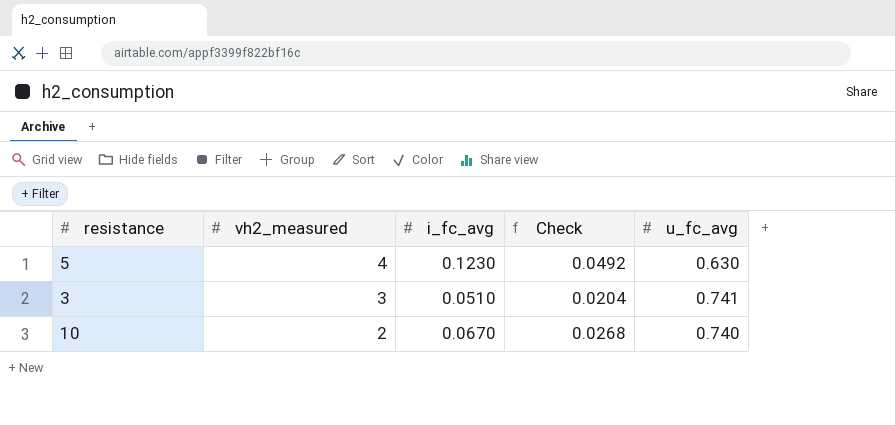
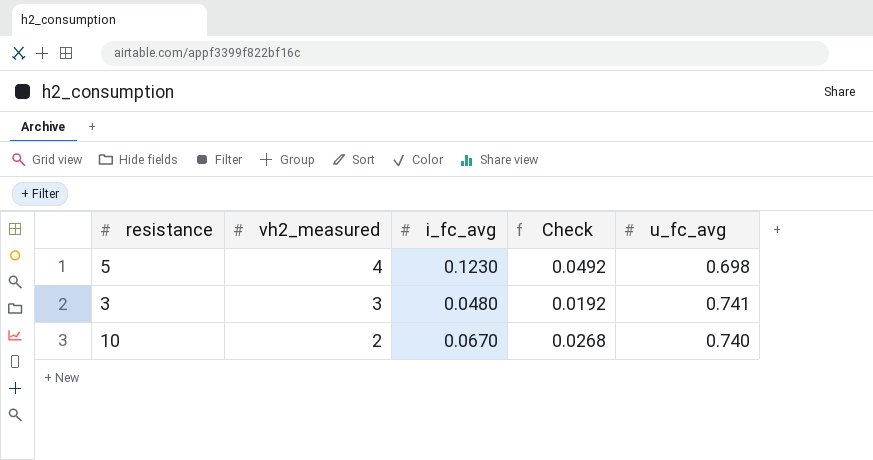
5 | u_fc_avg: 0.630 -> 0.698
3 | i_fc_avg: 0.0510 -> 0.0480
3 | Check: 0.0204 -> 0.0192

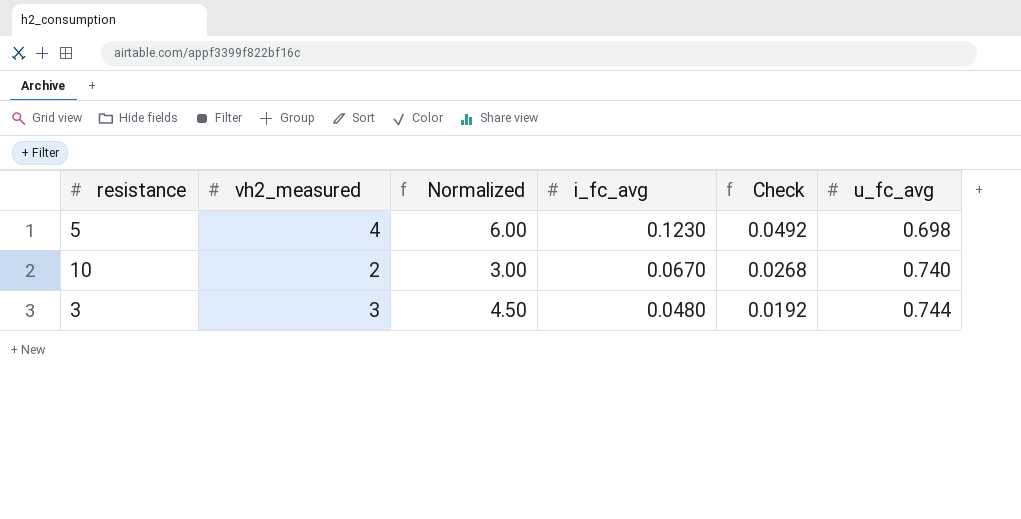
row order: vh2_measured descending -> i_fc_avg descending
column Normalized | formula: none -> [vh2_measured] * 1.5
3 | u_fc_avg: 0.741 -> 0.744

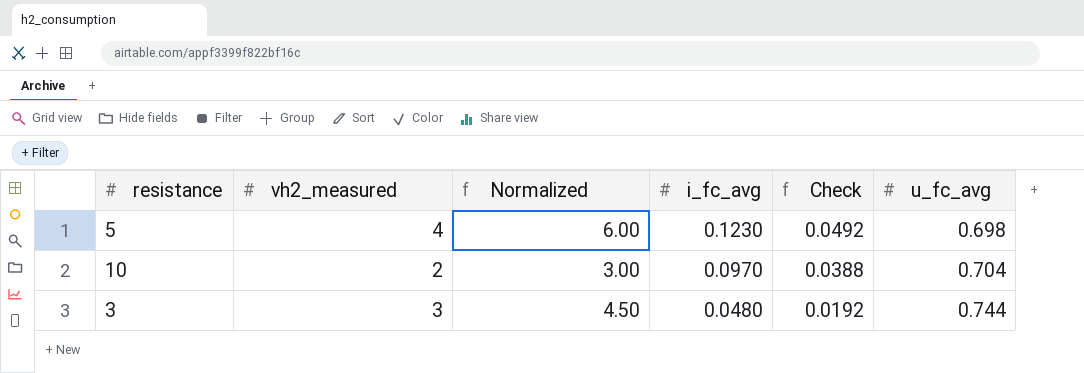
10 | i_fc_avg: 0.0670 -> 0.0970
10 | Check: 0.0268 -> 0.0388
10 | u_fc_avg: 0.740 -> 0.704

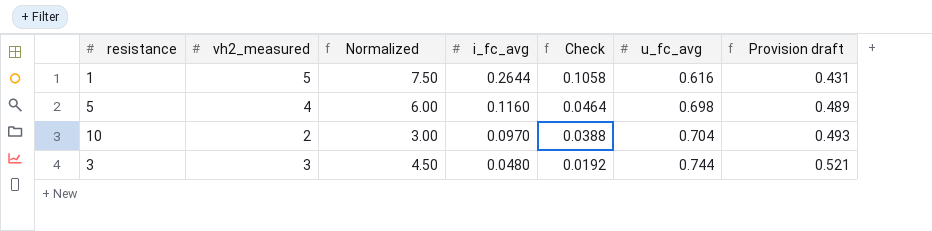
column Provision draft | formula: none -> [u_fc_avg] * 0.7
row 1: none -> 5 | 7.50 | 0.2644 | 0.1058 | 0.616 | 0.431
5 | i_fc_avg: 0.1230 -> 0.1160
5 | Check: 0.0492 -> 0.0464

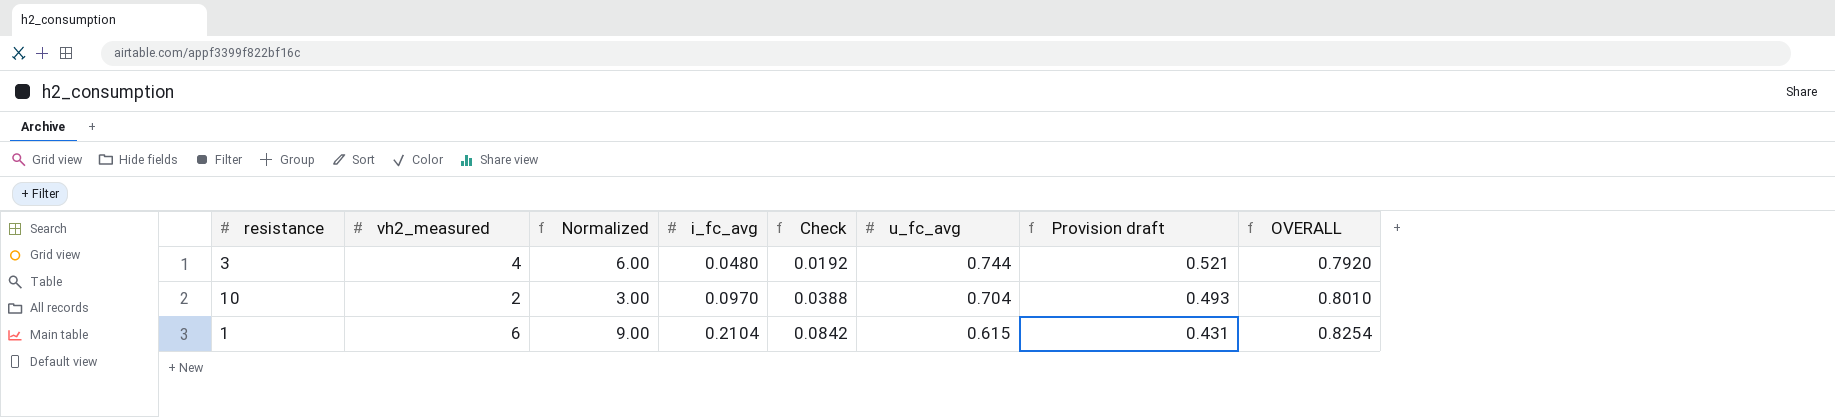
row order: i_fc_avg descending -> i_fc_avg ascending
column OVERALL | formula: none -> [i_fc_avg] + [u_fc_avg]
row 5: 4 | 6.00 | 0.1160 | 0.0464 | 0.698 | 0.489 -> none
3 | vh2_measured: 3 -> 4
3 | Normalized: 4.50 -> 6.00
1 | vh2_measured: 5 -> 6
1 | Normalized: 7.50 -> 9.00
1 | i_fc_avg: 0.2644 -> 0.2104
1 | Check: 0.1058 -> 0.0842
1 | u_fc_avg: 0.616 -> 0.615

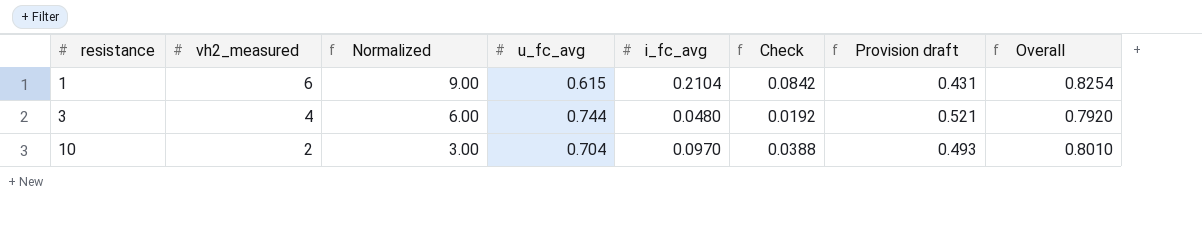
row order: i_fc_avg ascending -> resistance ascending
column u_fc_avg | position: 6 -> 4
column name: OVERALL -> Overall

